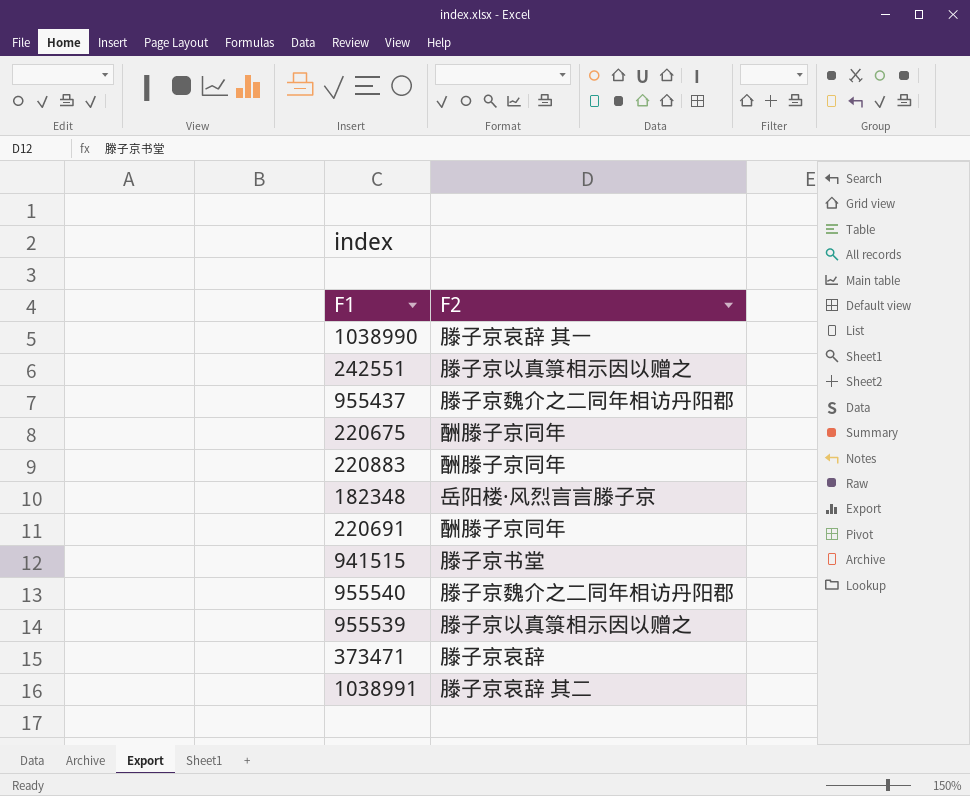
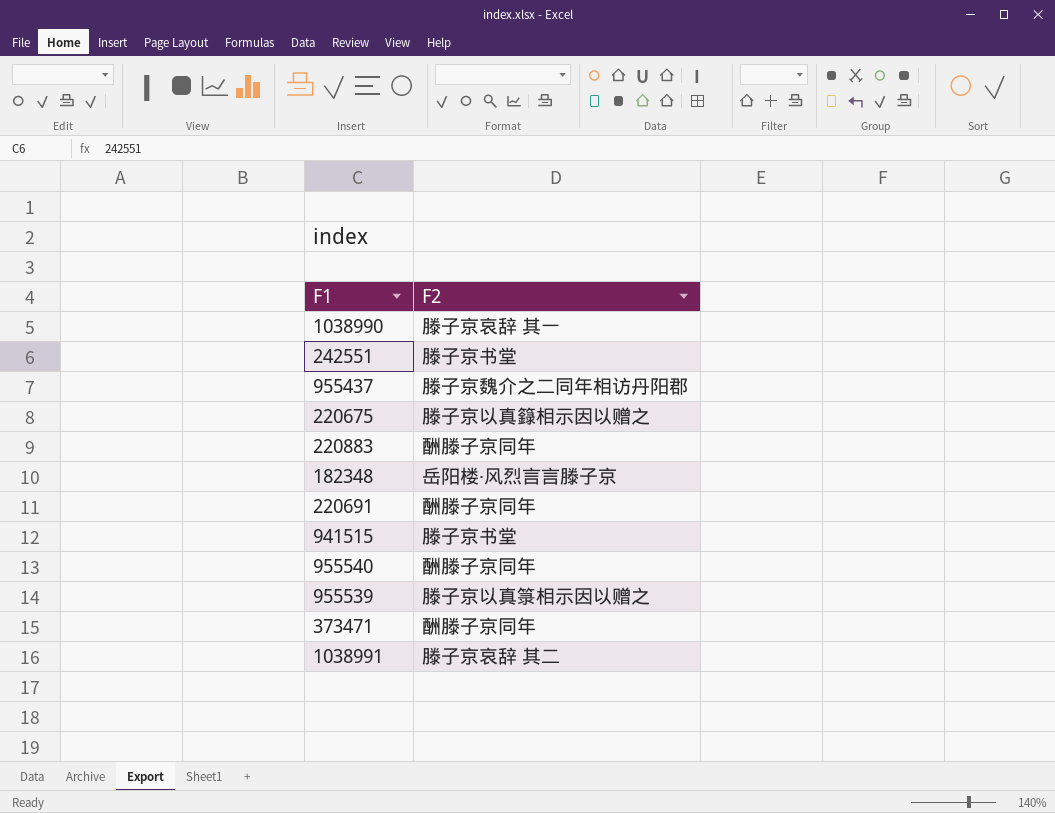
242551 | F2: 滕子京以真箓相示因以赠之 -> 滕子京书堂
220675 | F2: 酬滕子京同年 -> 滕子京以真籙相示因以赠之
955540 | F2: 滕子京魏介之二同年相访丹阳郡 -> 酬滕子京同年
373471 | F2: 滕子京哀辞 -> 酬滕子京同年

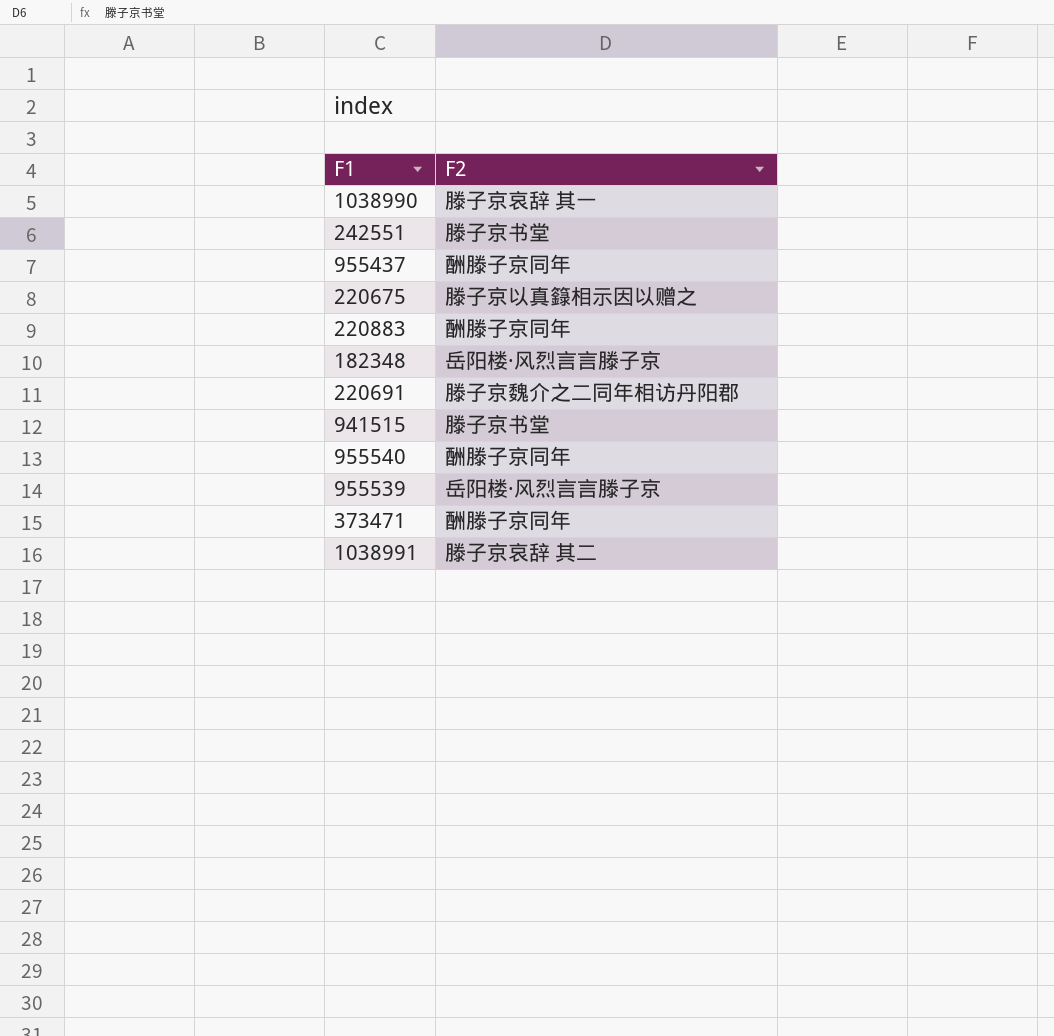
955437 | F2: 滕子京魏介之二同年相访丹阳郡 -> 酬滕子京同年
220691 | F2: 酬滕子京同年 -> 滕子京魏介之二同年相访丹阳郡
955539 | F2: 滕子京以真箓相示因以赠之 -> 岳阳楼·风烈言言滕子京

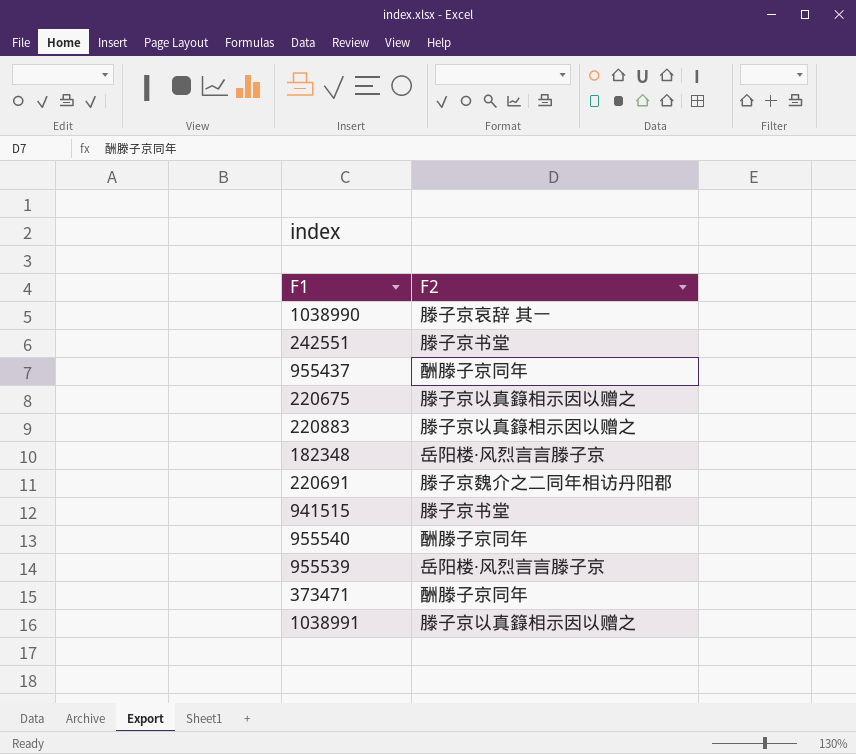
220883 | F2: 酬滕子京同年 -> 滕子京以真籙相示因以赠之
1038991 | F2: 滕子京哀辞 其二 -> 滕子京以真籙相示因以赠之

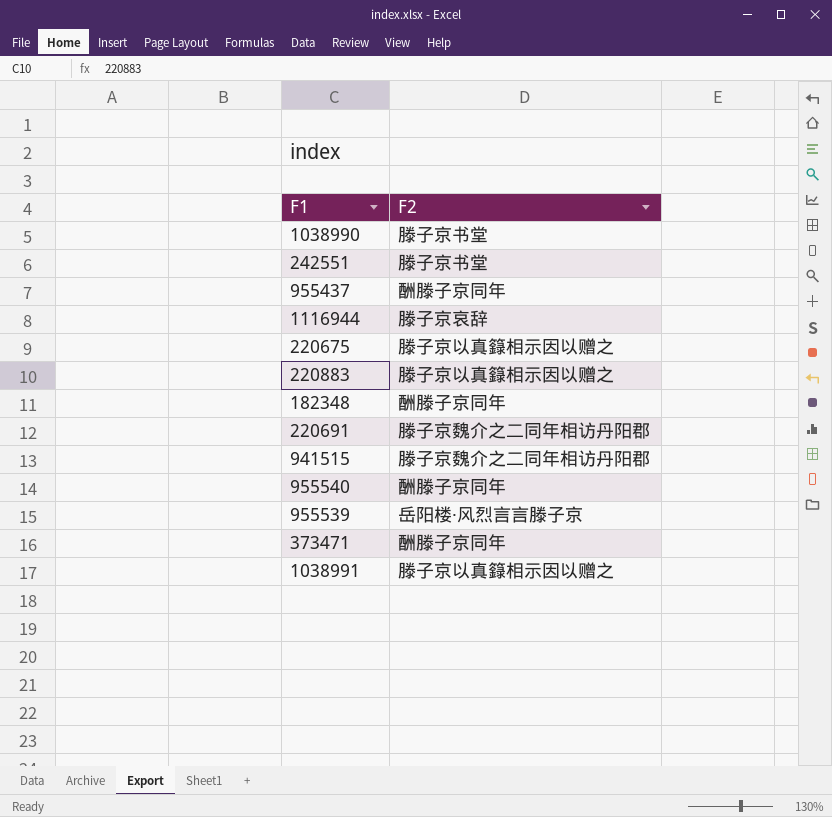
1038990 | F2: 滕子京哀辞 其一 -> 滕子京书堂
row 1116944: none -> 滕子京哀辞
182348 | F2: 岳阳楼·风烈言言滕子京 -> 酬滕子京同年
941515 | F2: 滕子京书堂 -> 滕子京魏介之二同年相访丹阳郡

